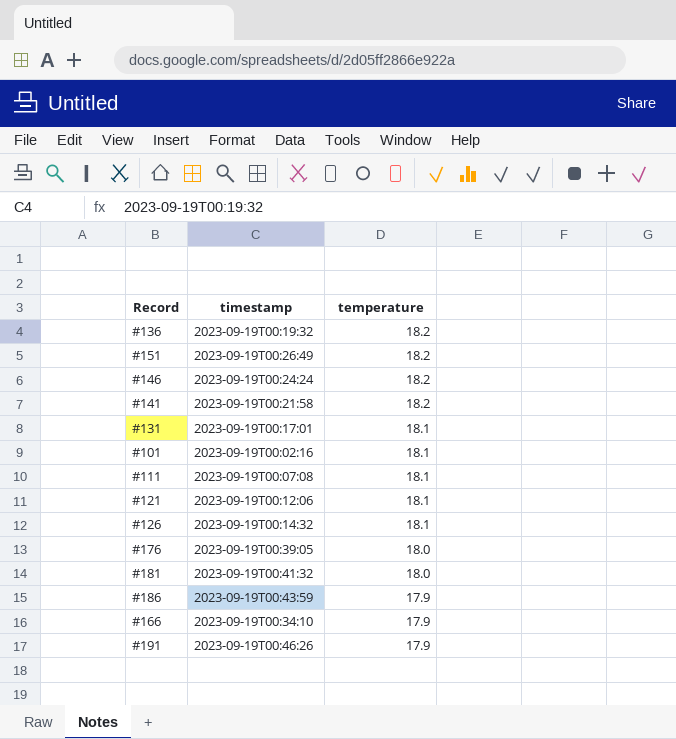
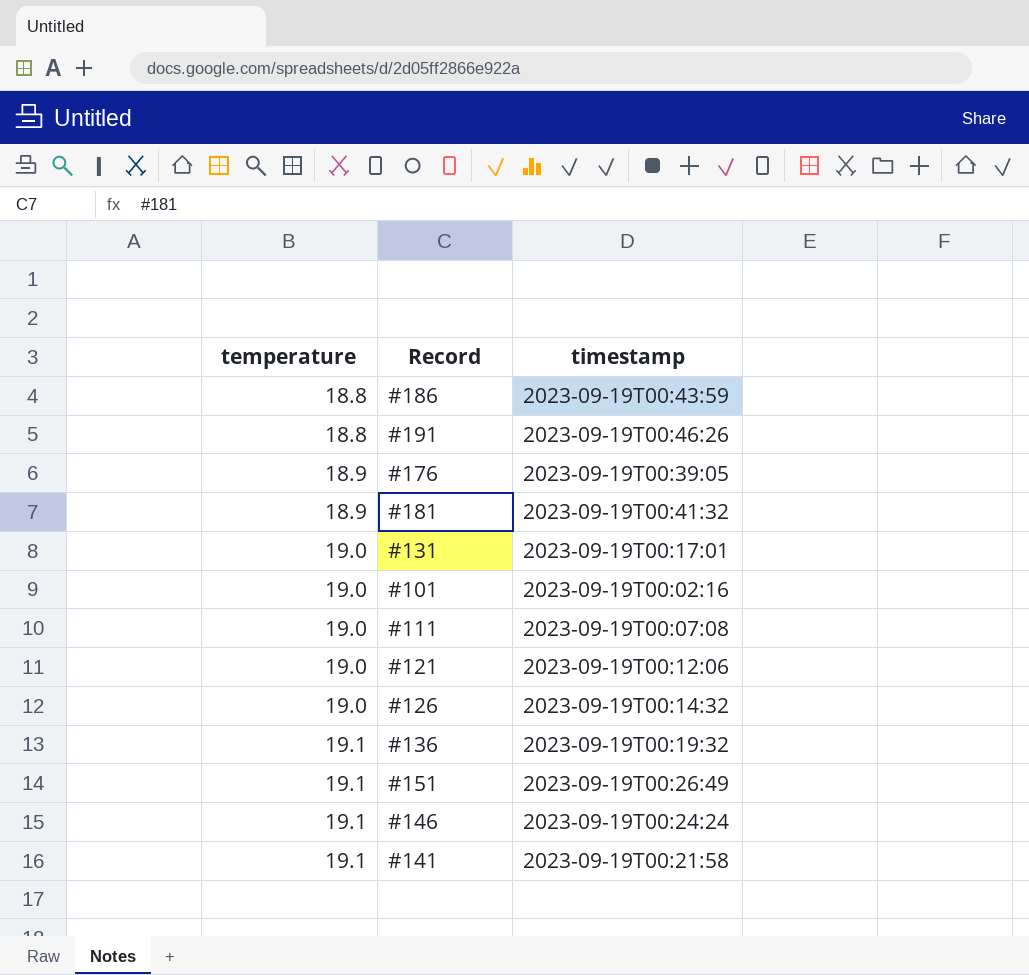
row order: temperature descending -> temperature ascending
column temperature | position: 3 -> 1
row #166: 2023-09-19T00:34:10 | 17.9 -> none
#186 | temperature: 17.9 -> 18.8
#191 | temperature: 17.9 -> 18.8
#176 | temperature: 18.0 -> 18.9
#181 | temperature: 18.0 -> 18.9
#131 | temperature: 18.1 -> 19.0
#101 | temperature: 18.1 -> 19.0
#111 | temperature: 18.1 -> 19.0
#121 | temperature: 18.1 -> 19.0
#126 | temperature: 18.1 -> 19.0
#136 | temperature: 18.2 -> 19.1
#151 | temperature: 18.2 -> 19.1
#146 | temperature: 18.2 -> 19.1
#141 | temperature: 18.2 -> 19.1

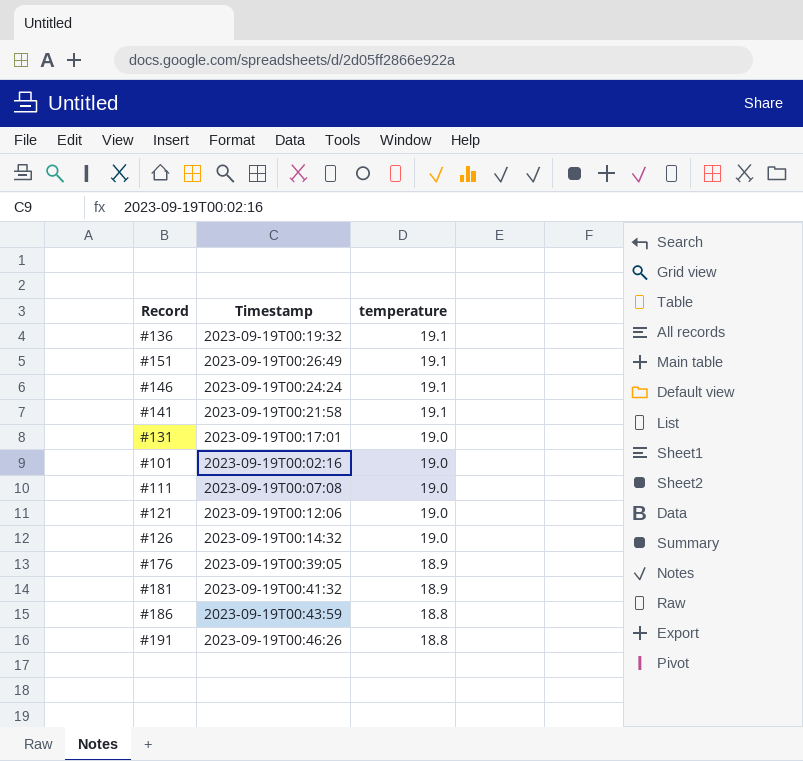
row order: temperature ascending -> temperature descending
column name: timestamp -> Timestamp
column temperature | position: 1 -> 3

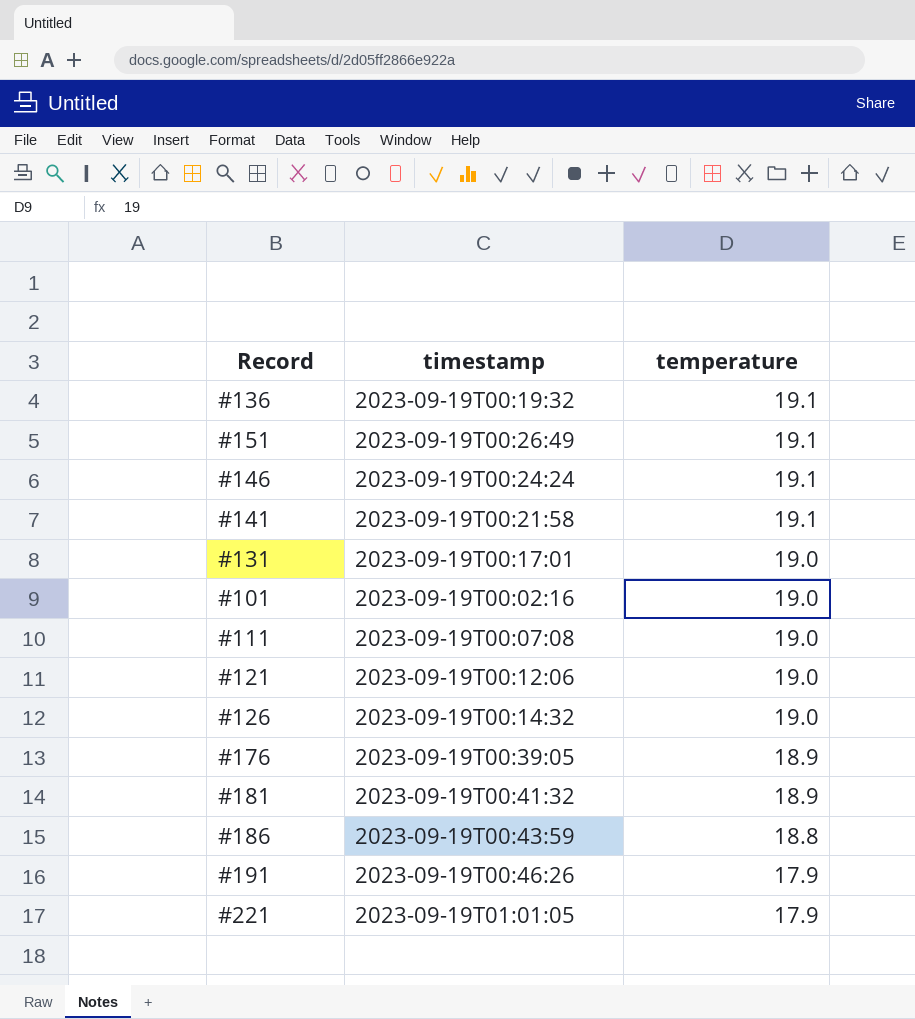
column name: Timestamp -> timestamp
#191 | temperature: 18.8 -> 17.9
row #221: none -> 2023-09-19T01:01:05 | 17.9

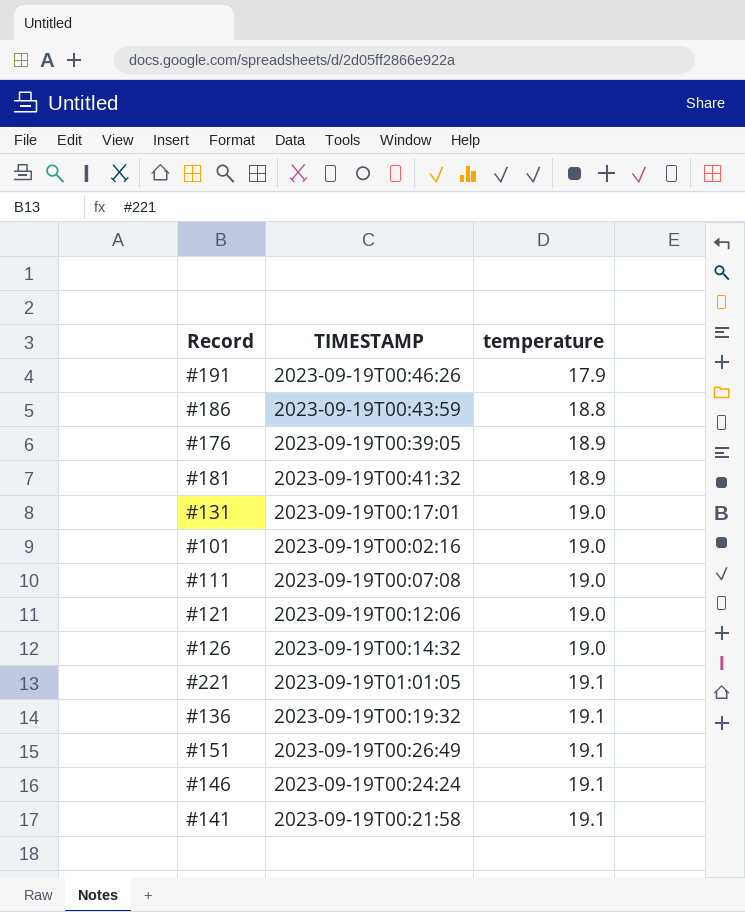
row order: temperature descending -> temperature ascending
column name: timestamp -> TIMESTAMP
#221 | temperature: 17.9 -> 19.1

